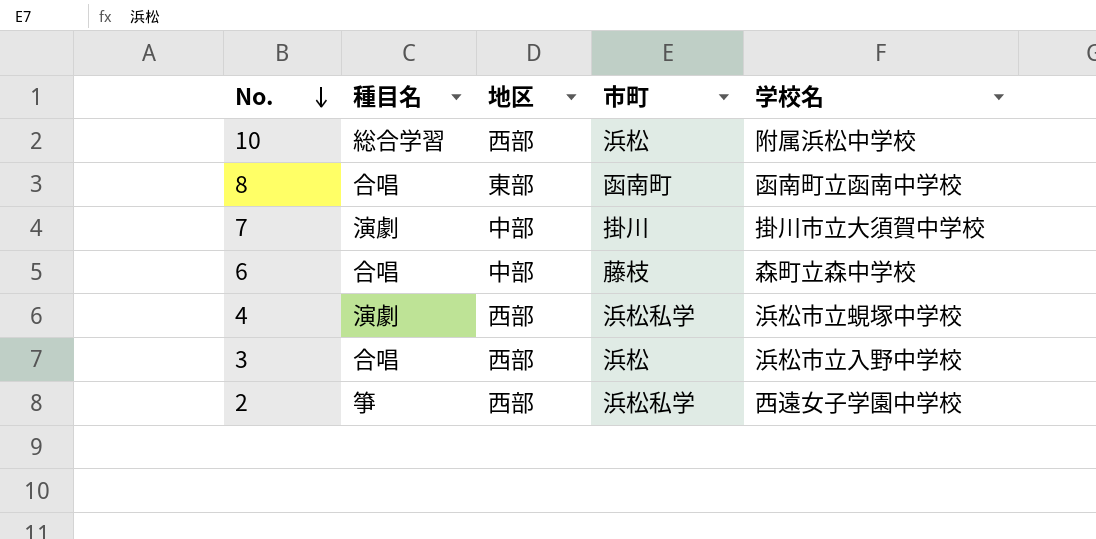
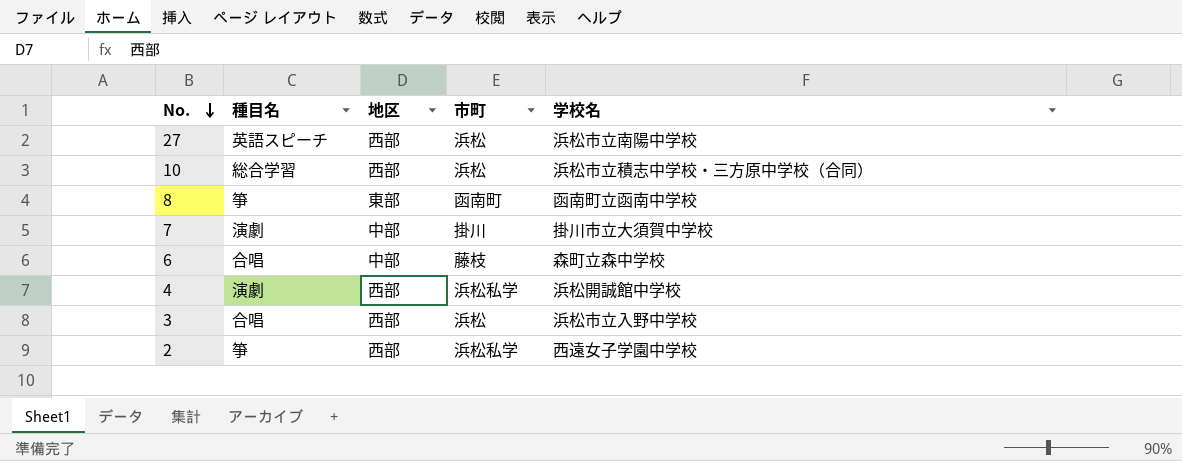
row 27: none -> 英語スピーチ | 西部 | 浜松 | 浜松市立南陽中学校
10 | 学校名: 附属浜松中学校 -> 浜松市立積志中学校・三方原中学校（合同）
8 | 種目名: 合唱 -> 箏
4 | 学校名: 浜松市立蜆塚中学校 -> 浜松開誠館中学校

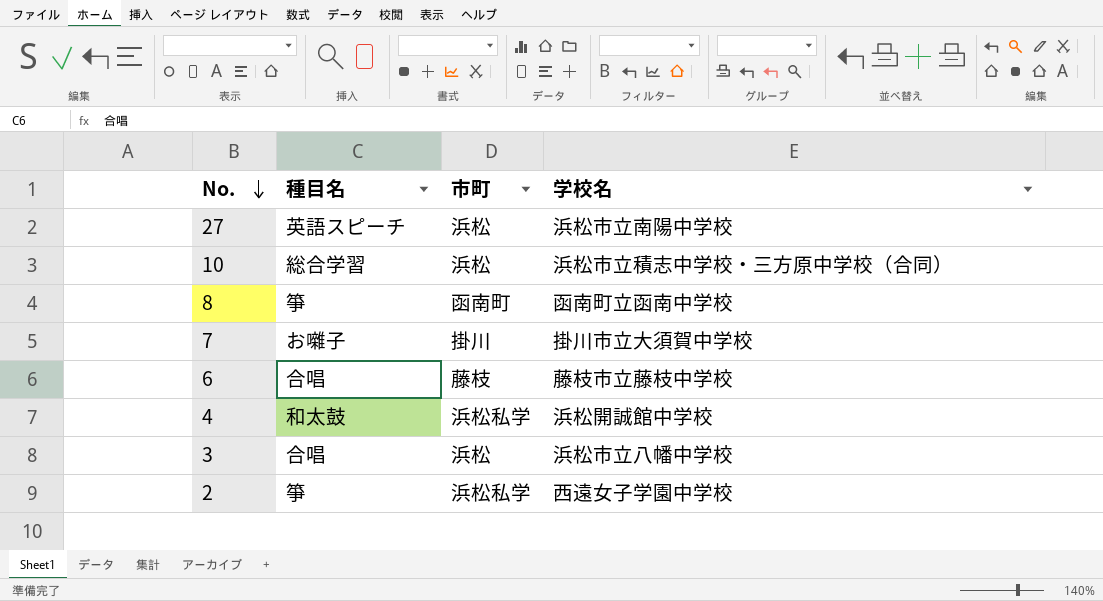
column 地区 | position: 3 -> none
7 | 種目名: 演劇 -> お囃子
6 | 学校名: 森町立森中学校 -> 藤枝市立藤枝中学校
4 | 種目名: 演劇 -> 和太鼓
3 | 学校名: 浜松市立入野中学校 -> 浜松市立八幡中学校

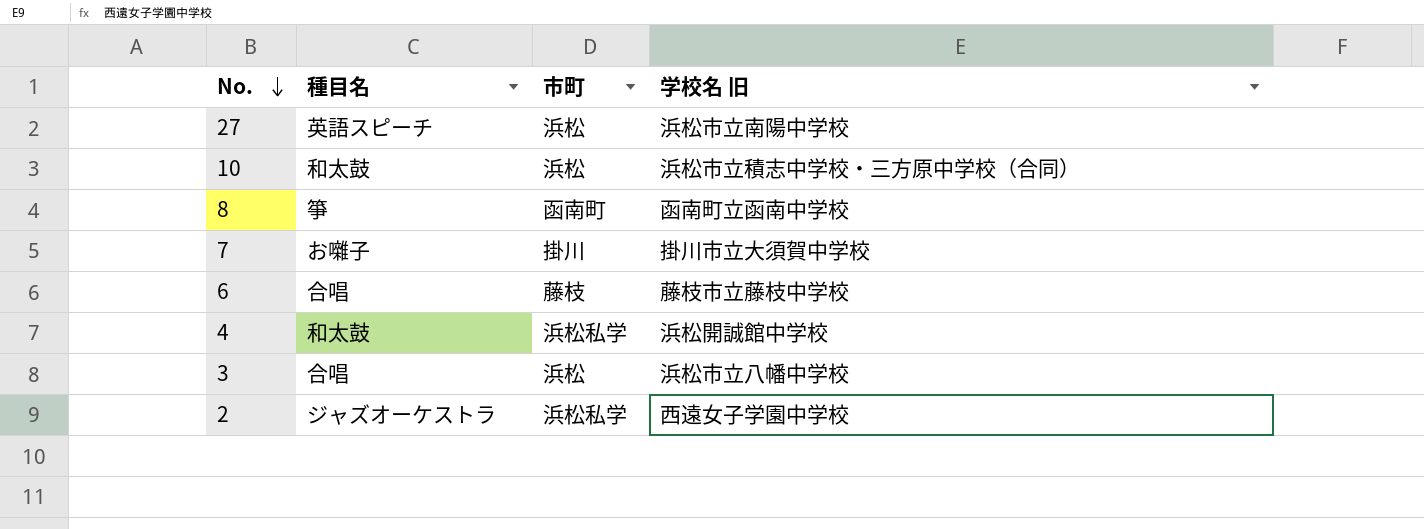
column name: 学校名 -> 学校名 旧
10 | 種目名: 総合学習 -> 和太鼓
2 | 種目名: 箏 -> ジャズオーケストラ

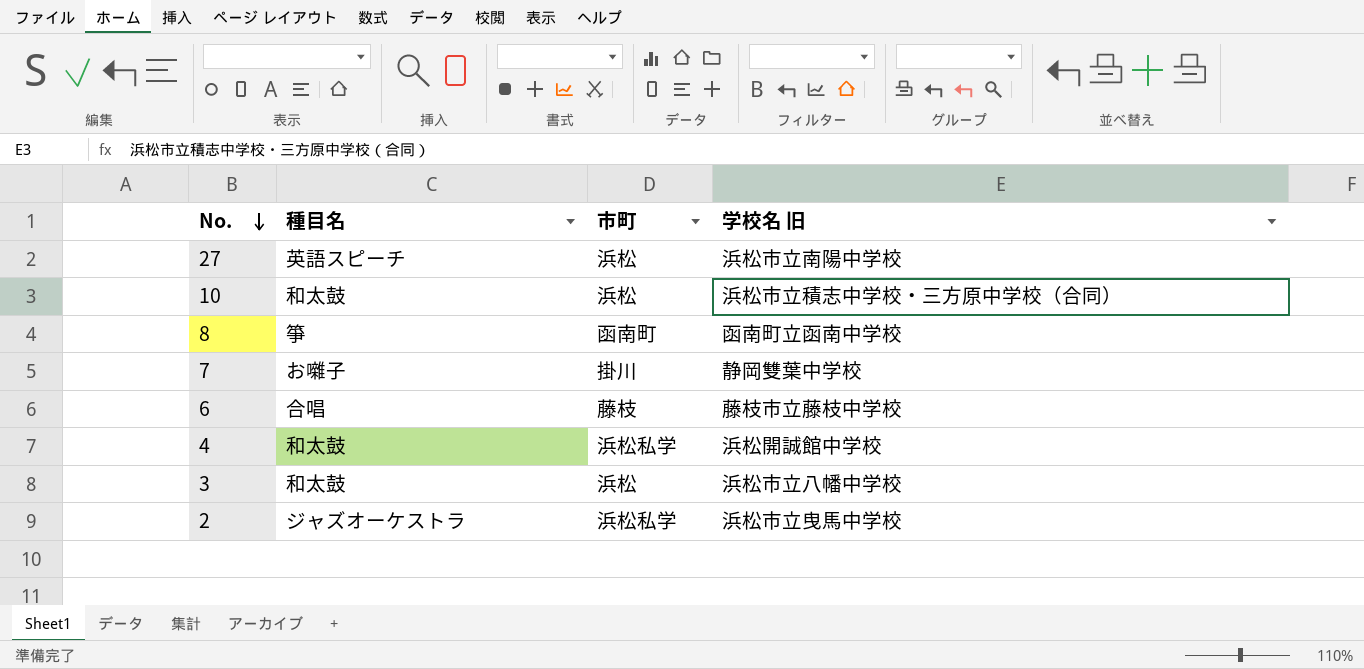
7 | 学校名 旧: 掛川市立大須賀中学校 -> 静岡雙葉中学校
3 | 種目名: 合唱 -> 和太鼓
2 | 学校名 旧: 西遠女子学園中学校 -> 浜松市立曳馬中学校

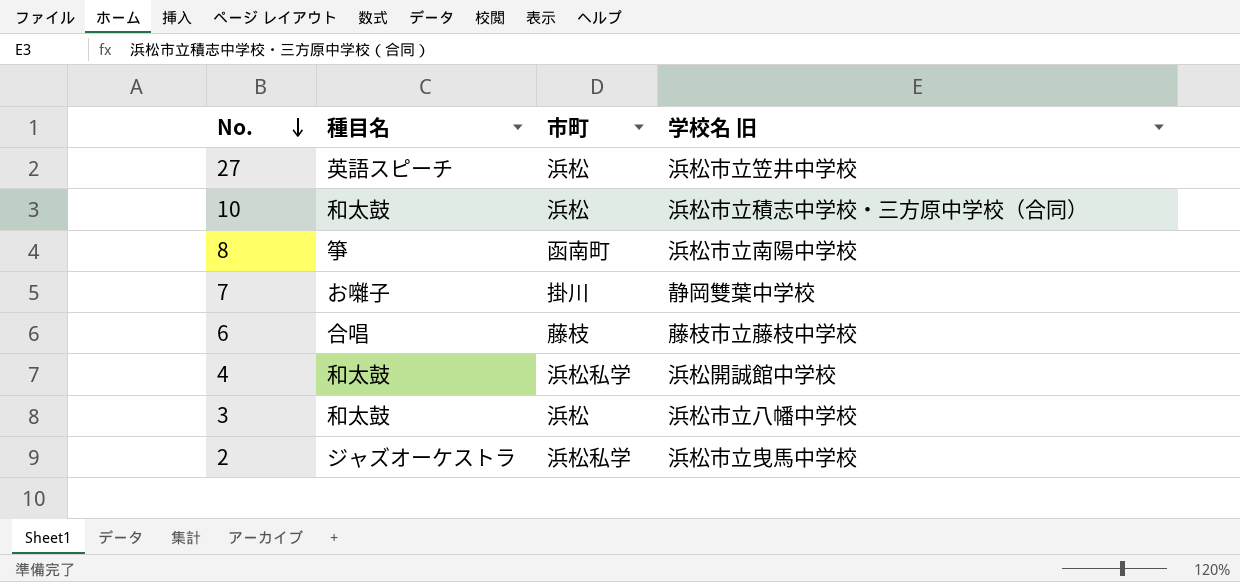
27 | 学校名 旧: 浜松市立南陽中学校 -> 浜松市立笠井中学校
8 | 学校名 旧: 函南町立函南中学校 -> 浜松市立南陽中学校

